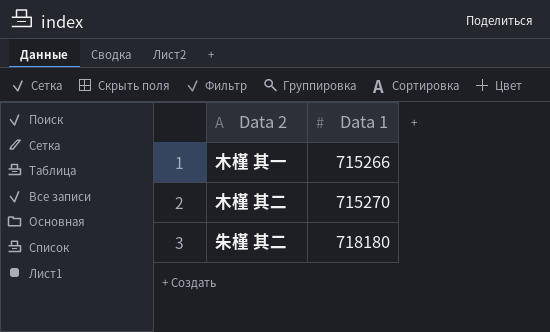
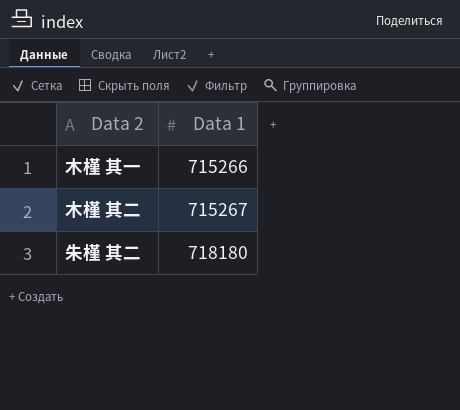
木槿 其二 | Data 1: 715270 -> 715267

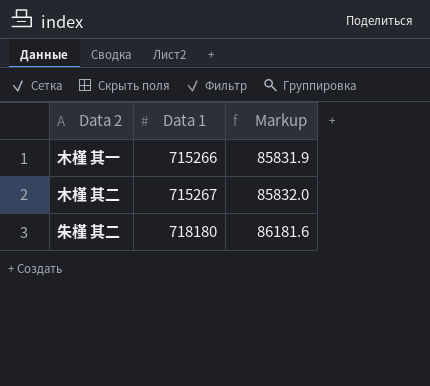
column Markup | formula: none -> [Data 1] * 0.12

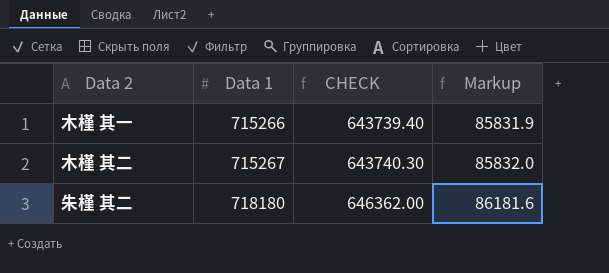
column CHECK | formula: none -> [Data 1] * 0.9

